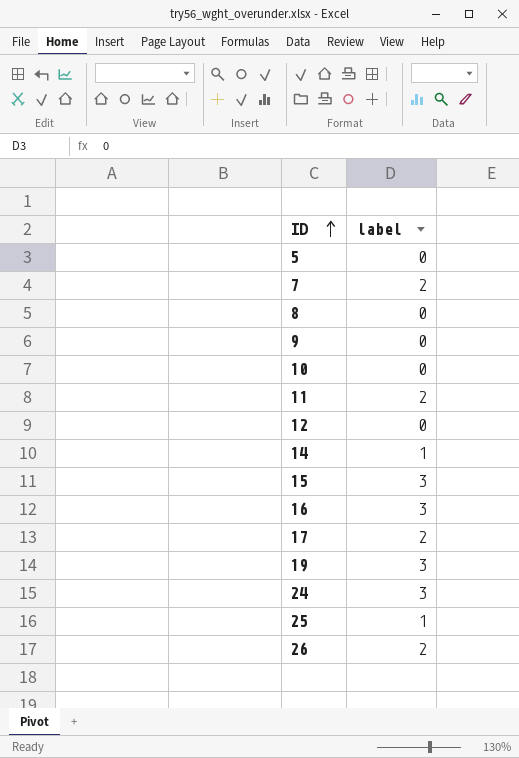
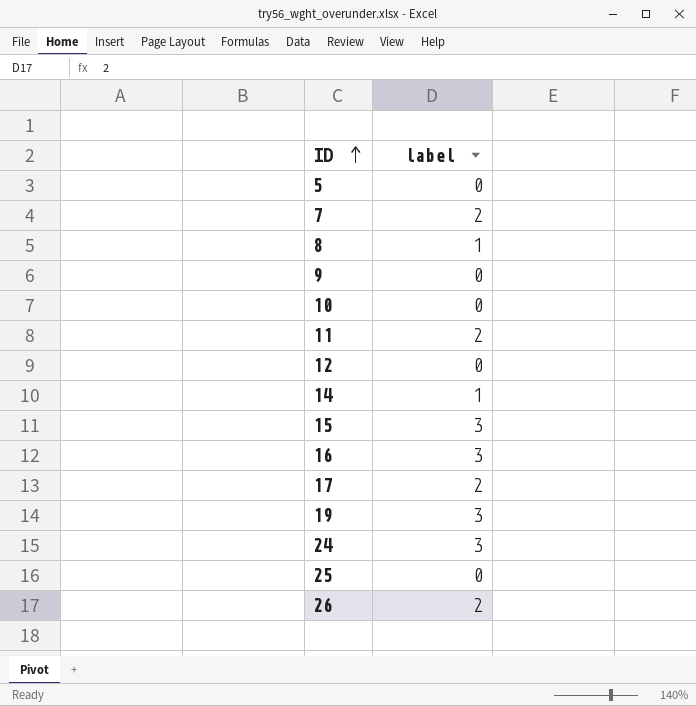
8 | label: 0 -> 1
25 | label: 1 -> 0

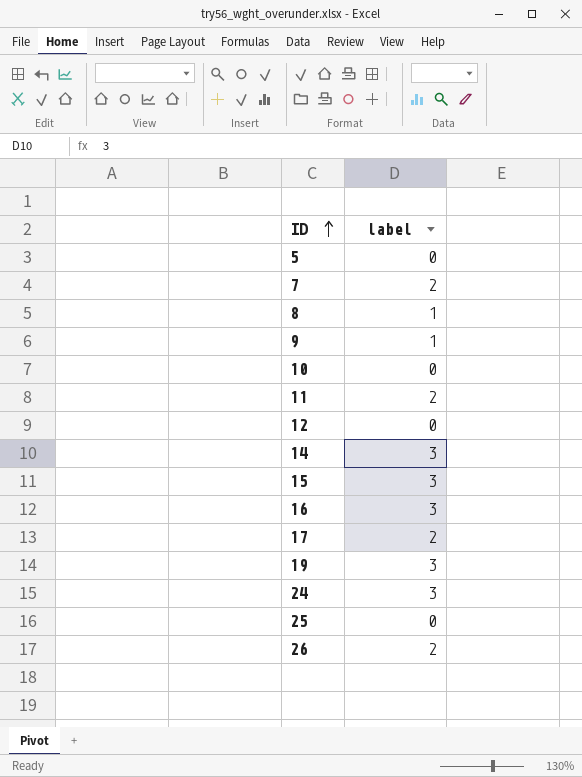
9 | label: 0 -> 1
14 | label: 1 -> 3

